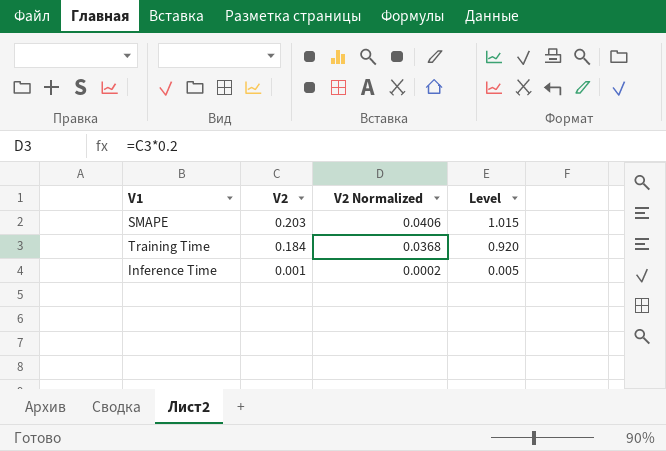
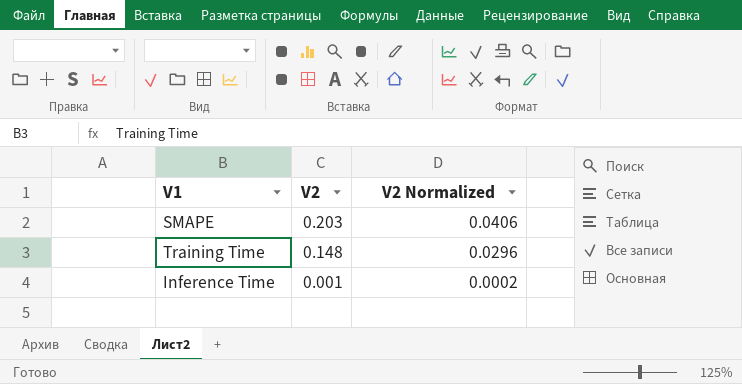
column Level | formula: [V2] * 5 -> none
Training Time | V2: 0.184 -> 0.148
Training Time | V2 Normalized: 0.0368 -> 0.0296

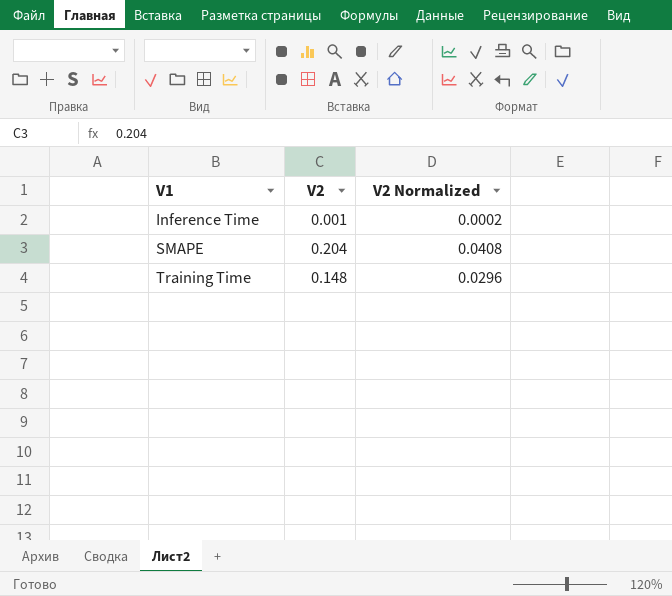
row order: V2 descending -> V1 ascending
SMAPE | V2: 0.203 -> 0.204
SMAPE | V2 Normalized: 0.0406 -> 0.0408

